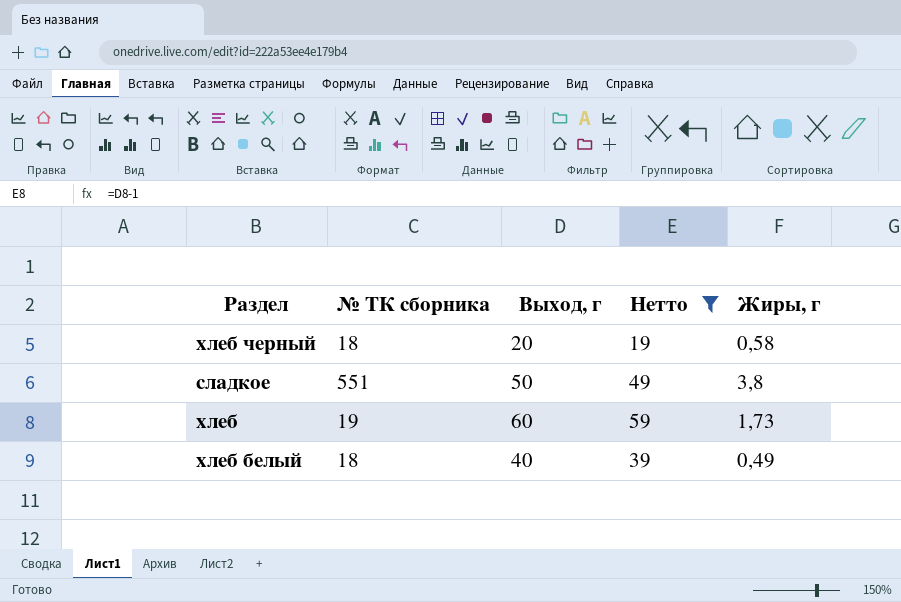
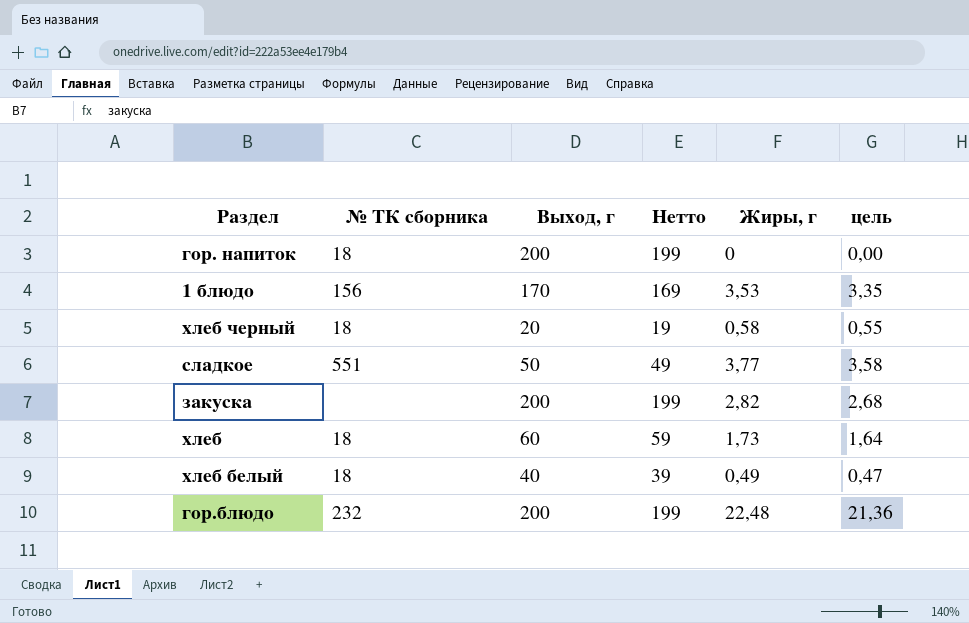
filter: Нетто <= 59 -> none
column цель | formula: none -> [Жиры, г] * 0,95
сладкое | Жиры, г: 3,8 -> 3,77
хлеб | № ТК сборника: 19 -> 18

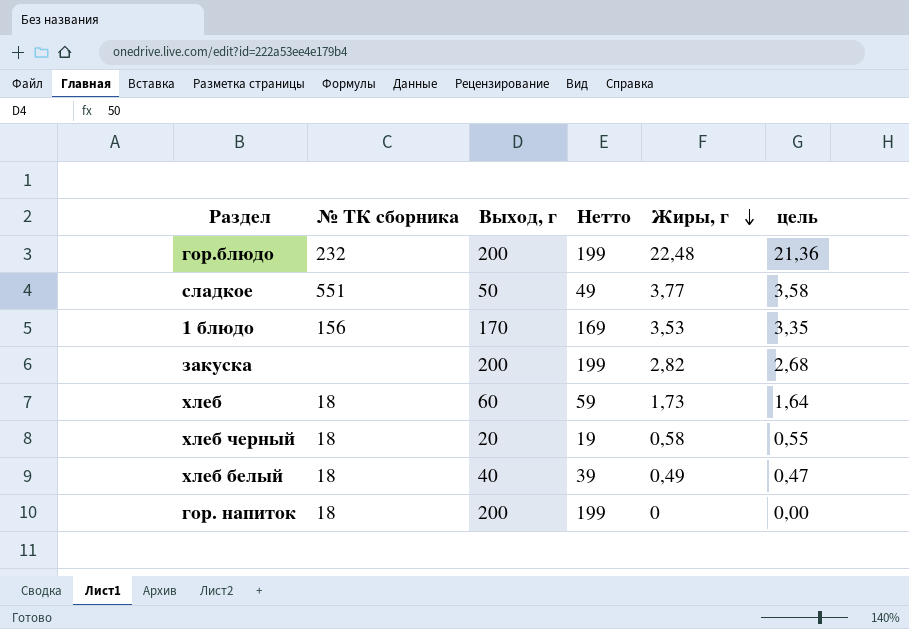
row order: none -> Жиры, г descending

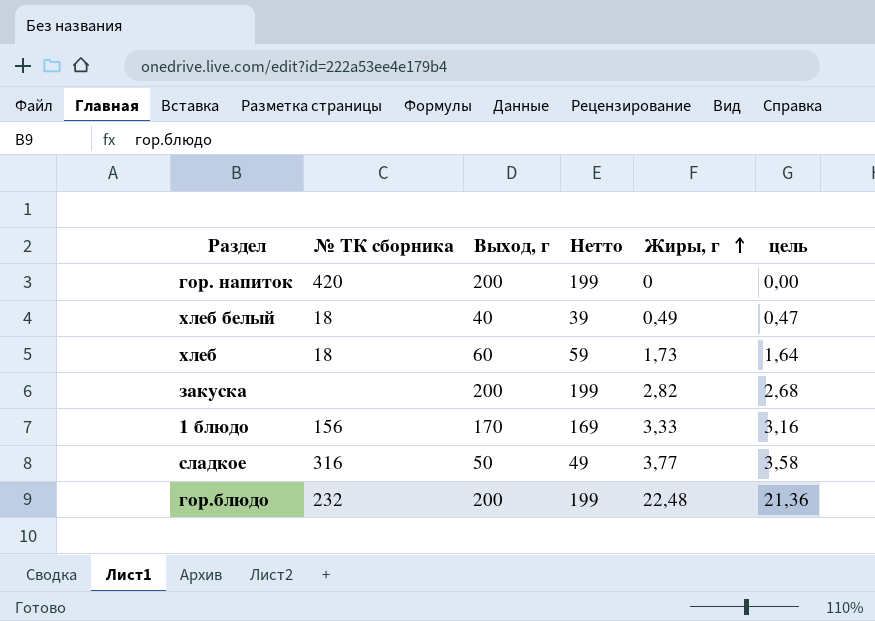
row order: Жиры, г descending -> Жиры, г ascending
row хлеб черный: 18 | 20 | 19 | 0,58 | 0,55 -> none
гор. напиток | № ТК сборника: 18 -> 420
1 блюдо | Жиры, г: 3,53 -> 3,33
1 блюдо | цель: 3,35 -> 3,16
сладкое | № ТК сборника: 551 -> 316

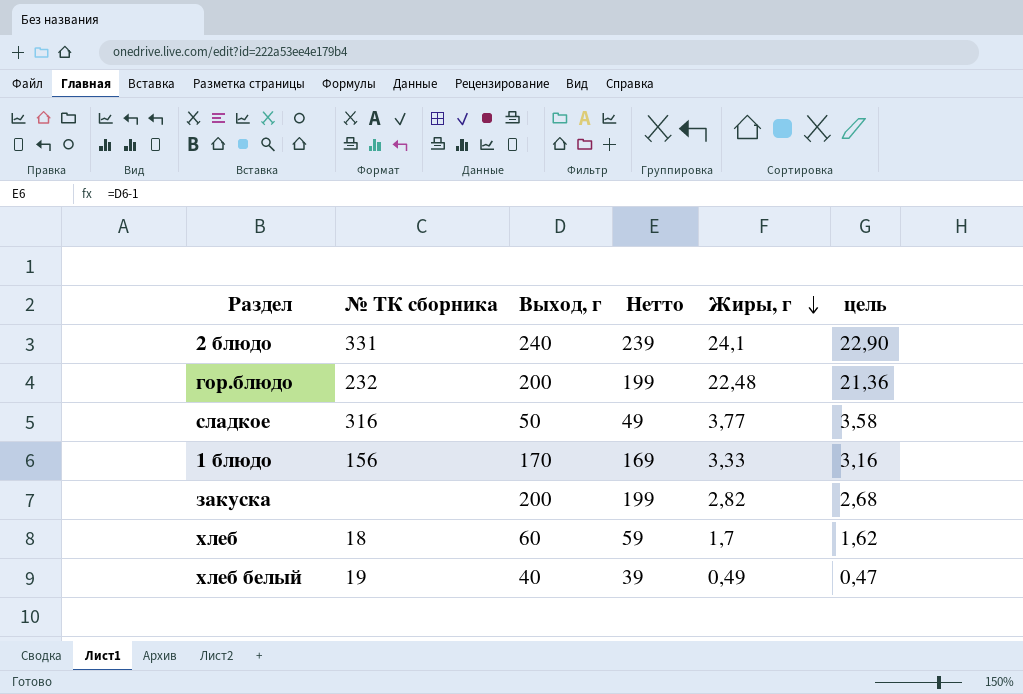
row order: Жиры, г ascending -> Жиры, г descending
row гор. напиток: 420 | 200 | 199 | 0 | 0,00 -> none
row 2 блюдо: none -> 331 | 240 | 239 | 24,1 | 22,90
хлеб | Жиры, г: 1,73 -> 1,7
хлеб | цель: 1,64 -> 1,62
хлеб белый | № ТК сборника: 18 -> 19

